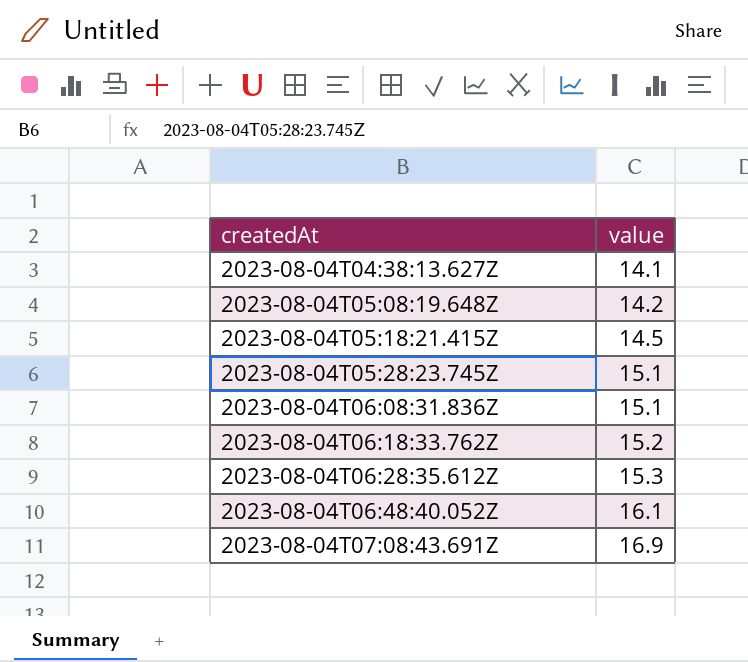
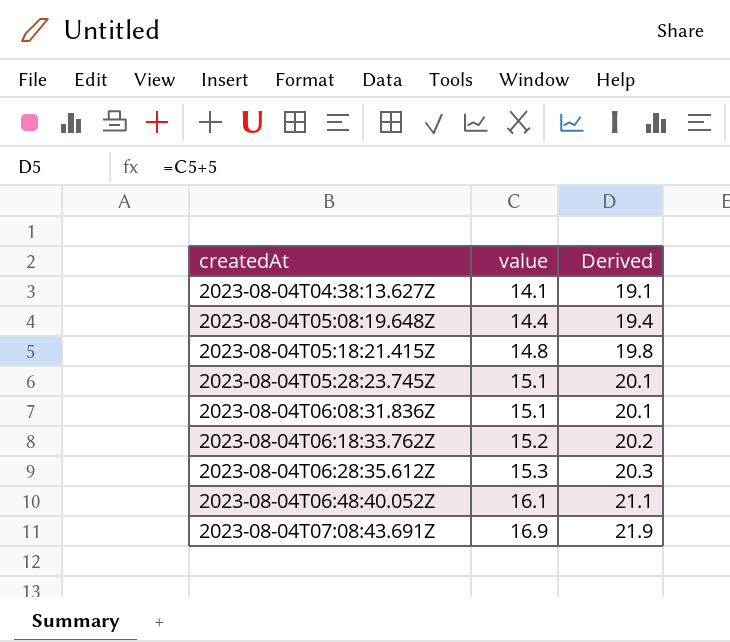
column Derived | formula: none -> [value] + 5
2023-08-04T05:08:19.648Z | value: 14.2 -> 14.4
2023-08-04T05:18:21.415Z | value: 14.5 -> 14.8

